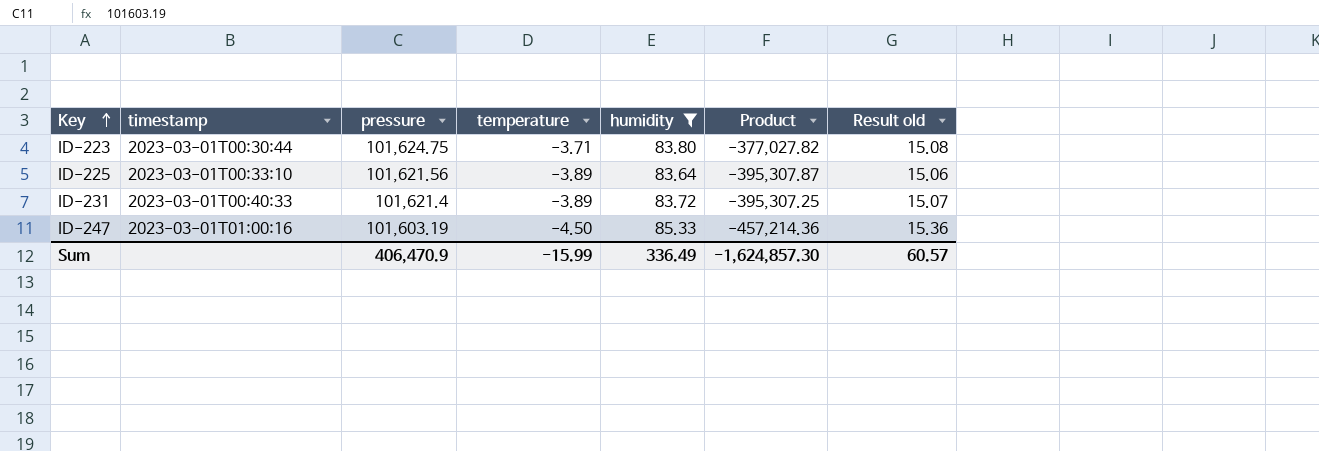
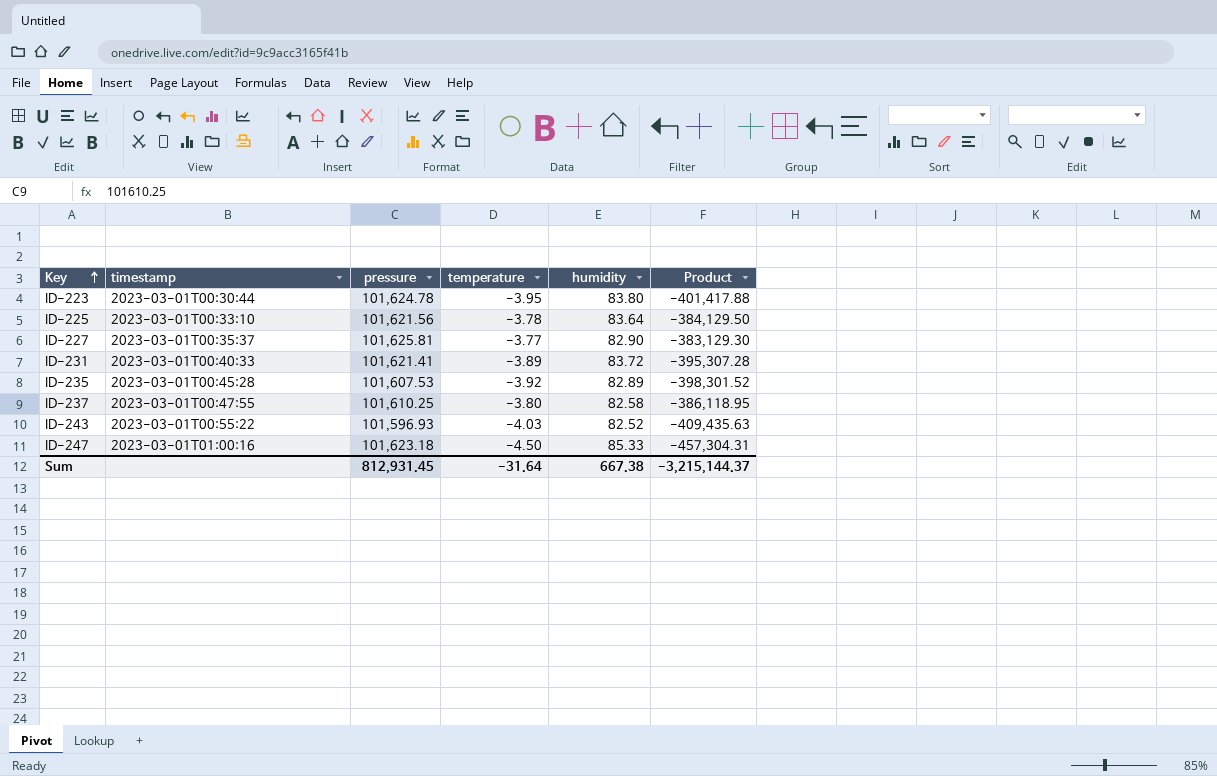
filter: humidity >= 83.64 -> none
column Result old | formula: [humidity] * 0.18 -> none
ID-223 | pressure: 101,624.75 -> 101,624.78
ID-223 | temperature: -3.71 -> -3.95
ID-223 | Product: -377,027.82 -> -401,417.88
ID-225 | temperature: -3.89 -> -3.78
ID-225 | Product: -395,307.87 -> -384,129.50
ID-231 | pressure: 101,621.4 -> 101,621.41
ID-231 | Product: -395,307.25 -> -395,307.28
ID-247 | pressure: 101,603.19 -> 101,623.18
ID-247 | Product: -457,214.36 -> -457,304.31
Sum | pressure: 406,470.9 -> 812,931.45
Sum | temperature: -15.99 -> -31.64
Sum | humidity: 336.49 -> 667.38
Sum | Product: -1,624,857.30 -> -3,215,144.37

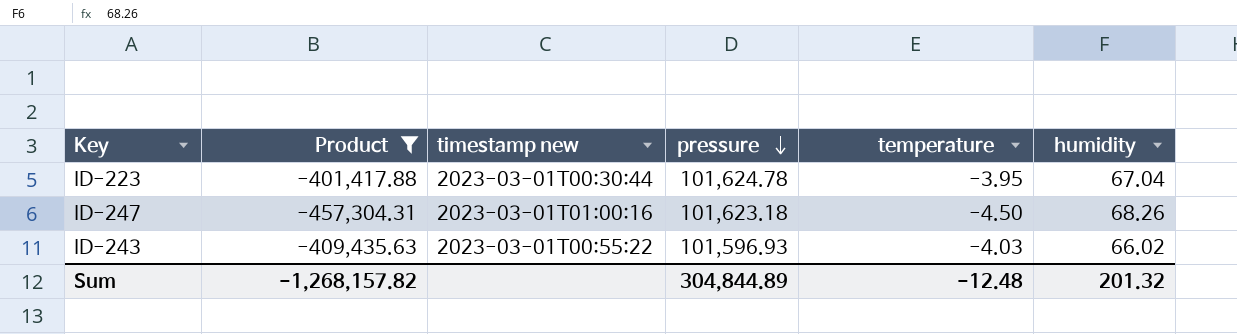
filter: none -> Product <= -401,417.88
row order: Key ascending -> pressure descending
column Product | position: 6 -> 2
column name: timestamp -> timestamp new
ID-223 | humidity: 83.80 -> 67.04
ID-247 | humidity: 85.33 -> 68.26
ID-243 | humidity: 82.52 -> 66.02
Sum | Product: -3,215,144.37 -> -1,268,157.82
Sum | pressure: 812,931.45 -> 304,844.89
Sum | temperature: -31.64 -> -12.48
Sum | humidity: 667.38 -> 201.32

